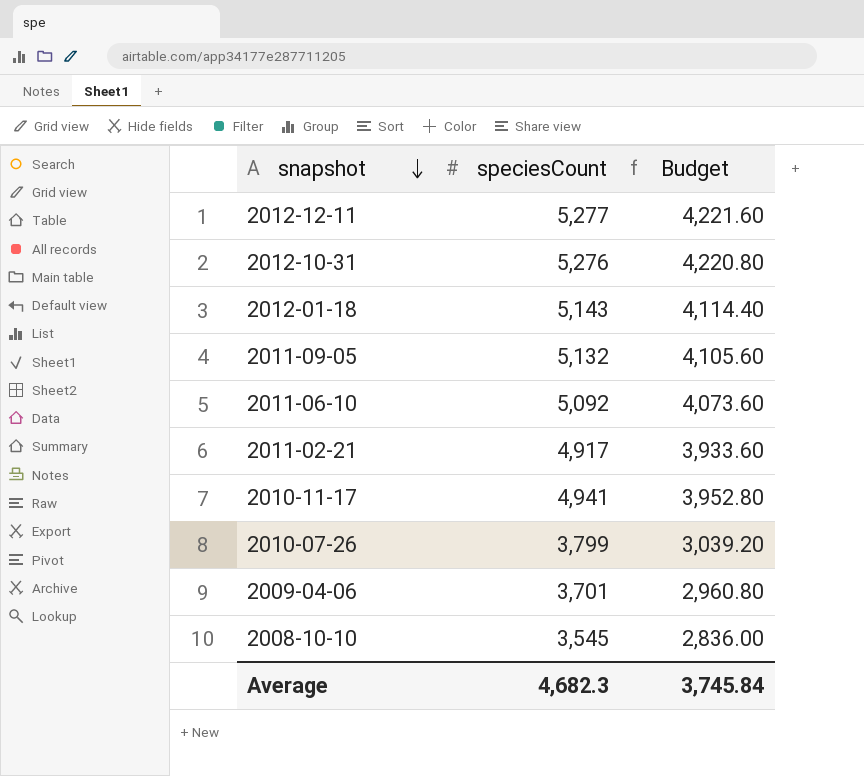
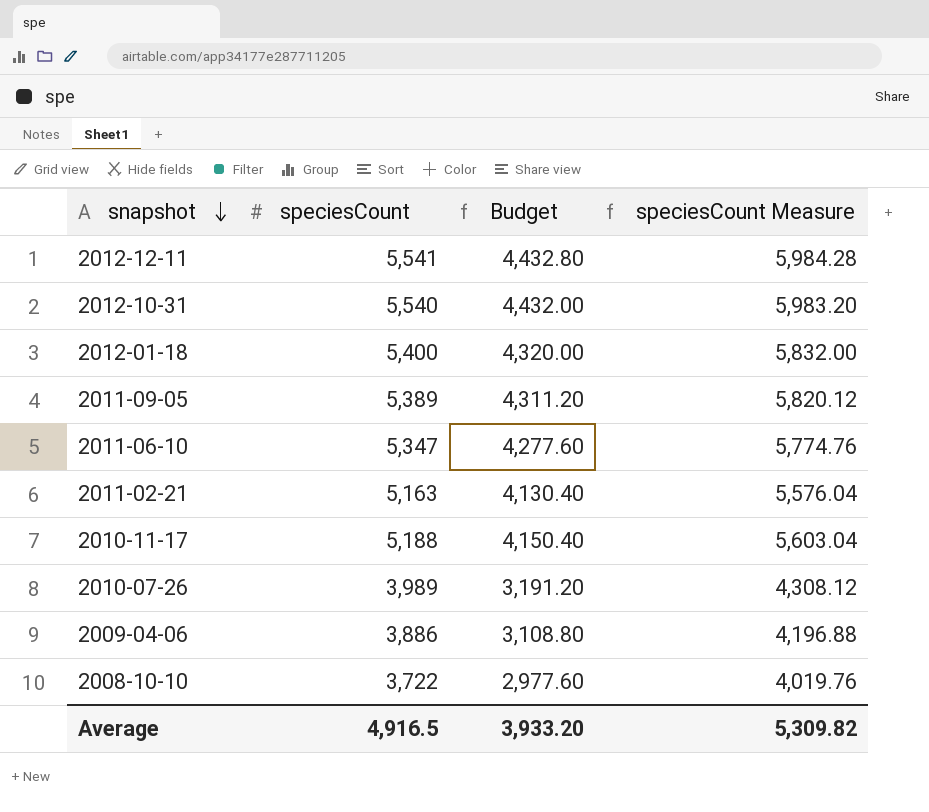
column speciesCount Measure | formula: none -> [speciesCount] * 1.08
2012-12-11 | speciesCount: 5,277 -> 5,541
2012-12-11 | Budget: 4,221.60 -> 4,432.80
2012-10-31 | speciesCount: 5,276 -> 5,540
2012-10-31 | Budget: 4,220.80 -> 4,432.00
2012-01-18 | speciesCount: 5,143 -> 5,400
2012-01-18 | Budget: 4,114.40 -> 4,320.00
2011-09-05 | speciesCount: 5,132 -> 5,389
2011-09-05 | Budget: 4,105.60 -> 4,311.20
2011-06-10 | speciesCount: 5,092 -> 5,347
2011-06-10 | Budget: 4,073.60 -> 4,277.60
2011-02-21 | speciesCount: 4,917 -> 5,163
2011-02-21 | Budget: 3,933.60 -> 4,130.40
2010-11-17 | speciesCount: 4,941 -> 5,188
2010-11-17 | Budget: 3,952.80 -> 4,150.40
2010-07-26 | speciesCount: 3,799 -> 3,989
2010-07-26 | Budget: 3,039.20 -> 3,191.20
2009-04-06 | speciesCount: 3,701 -> 3,886
2009-04-06 | Budget: 2,960.80 -> 3,108.80
2008-10-10 | speciesCount: 3,545 -> 3,722
2008-10-10 | Budget: 2,836.00 -> 2,977.60
Average | speciesCount: 4,682.3 -> 4,916.5
Average | Budget: 3,745.84 -> 3,933.20

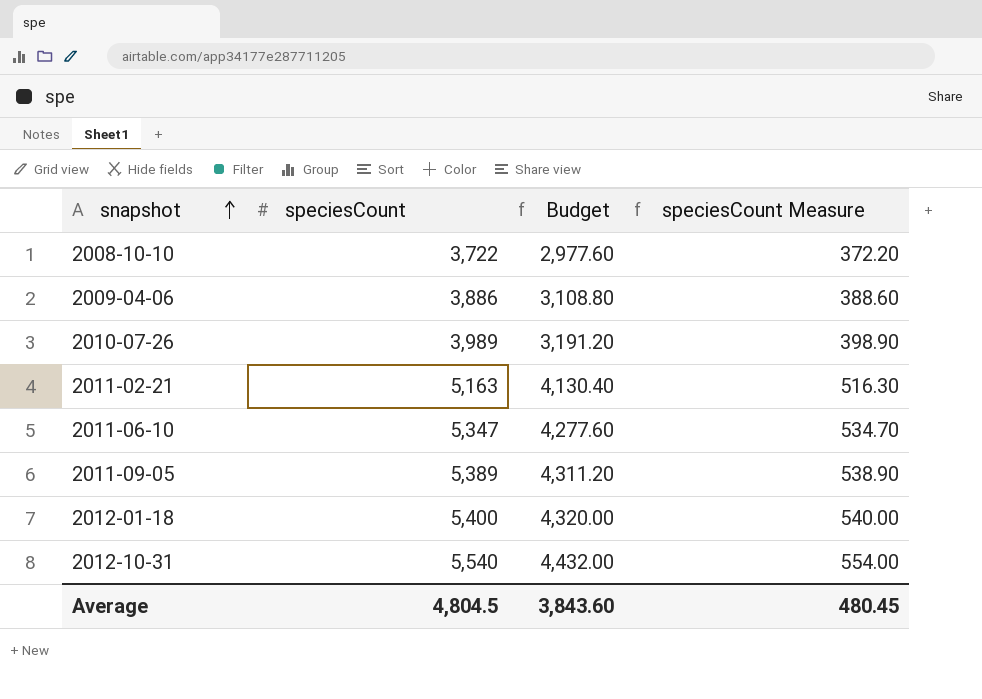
row order: snapshot descending -> snapshot ascending
column speciesCount Measure | formula: [speciesCount] * 1.08 -> [speciesCount] * 0.1
row 2012-12-11: 5,541 | 4,432.80 | 5,984.28 -> none
row 2010-11-17: 5,188 | 4,150.40 | 5,603.04 -> none
Average | speciesCount: 4,916.5 -> 4,804.5
Average | Budget: 3,933.20 -> 3,843.60
Average | speciesCount Measure: 5,309.82 -> 480.45

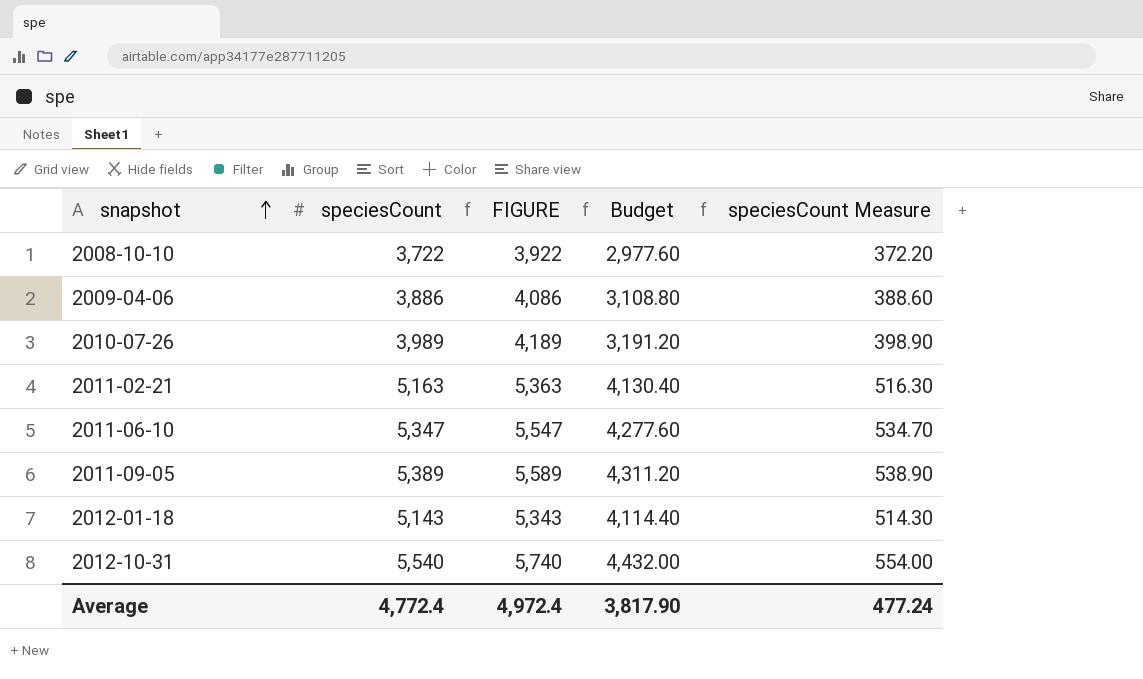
column FIGURE | formula: none -> [speciesCount] + 200
2012-01-18 | speciesCount: 5,400 -> 5,143
2012-01-18 | Budget: 4,320.00 -> 4,114.40
2012-01-18 | speciesCount Measure: 540.00 -> 514.30
Average | speciesCount: 4,804.5 -> 4,772.4
Average | Budget: 3,843.60 -> 3,817.90
Average | speciesCount Measure: 480.45 -> 477.24

